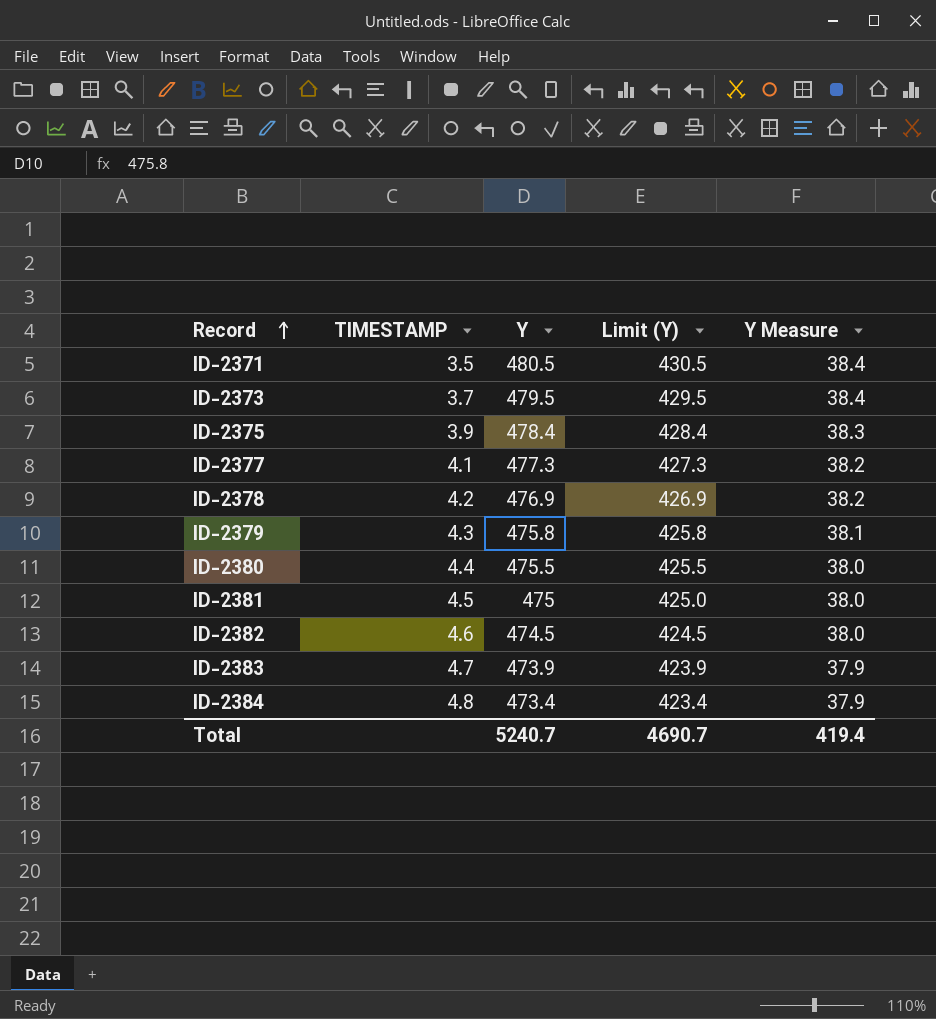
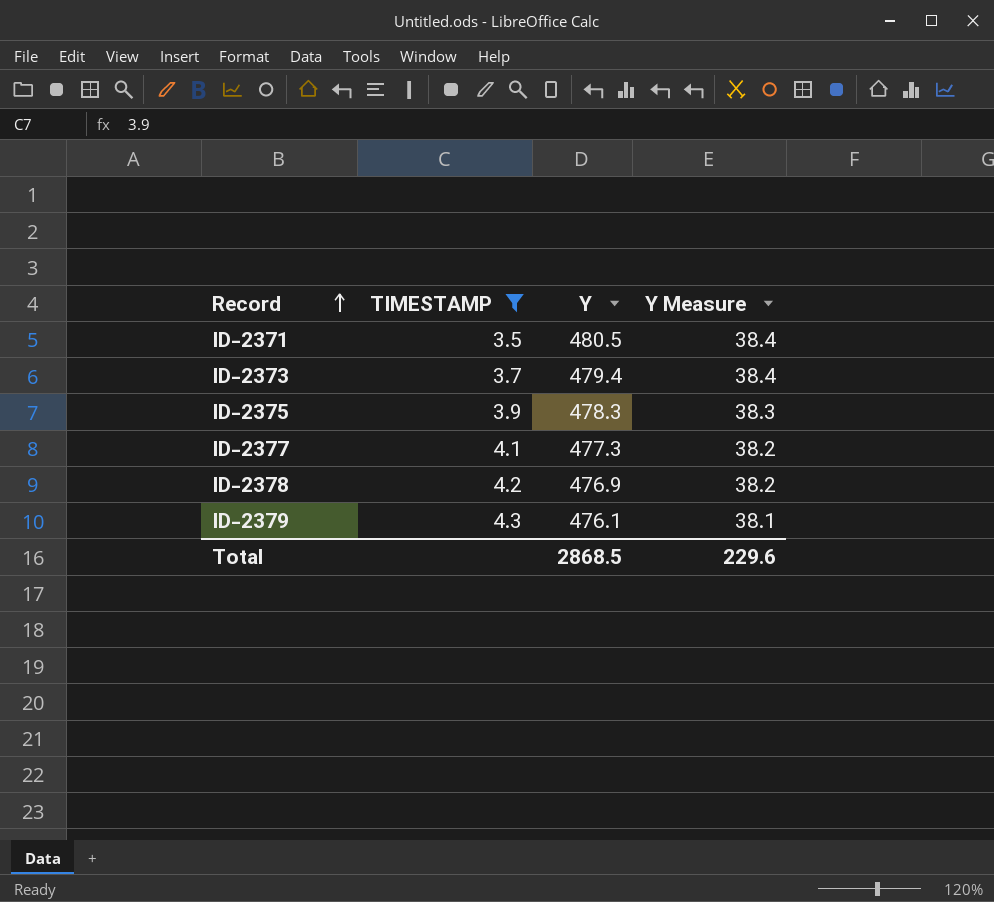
filter: none -> TIMESTAMP <= 4.3
column Limit (Y) | formula: [Y] - 50 -> none
ID-2373 | Y: 479.5 -> 479.4
ID-2375 | Y: 478.4 -> 478.3
ID-2379 | Y: 475.8 -> 476.1
Total | Y: 5240.7 -> 2868.5
Total | Y Measure: 419.4 -> 229.6

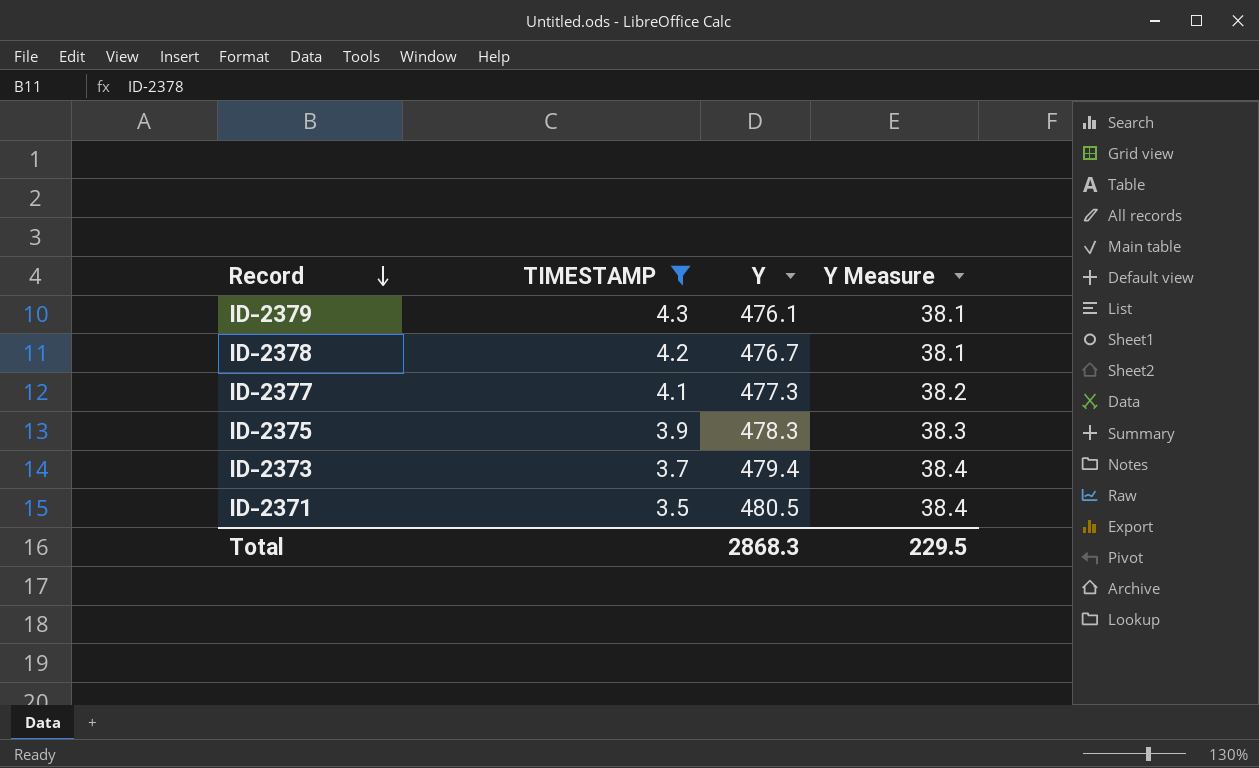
row order: Record ascending -> Record descending
ID-2378 | Y: 476.9 -> 476.7
ID-2378 | Y Measure: 38.2 -> 38.1
Total | Y: 2868.5 -> 2868.3
Total | Y Measure: 229.6 -> 229.5

